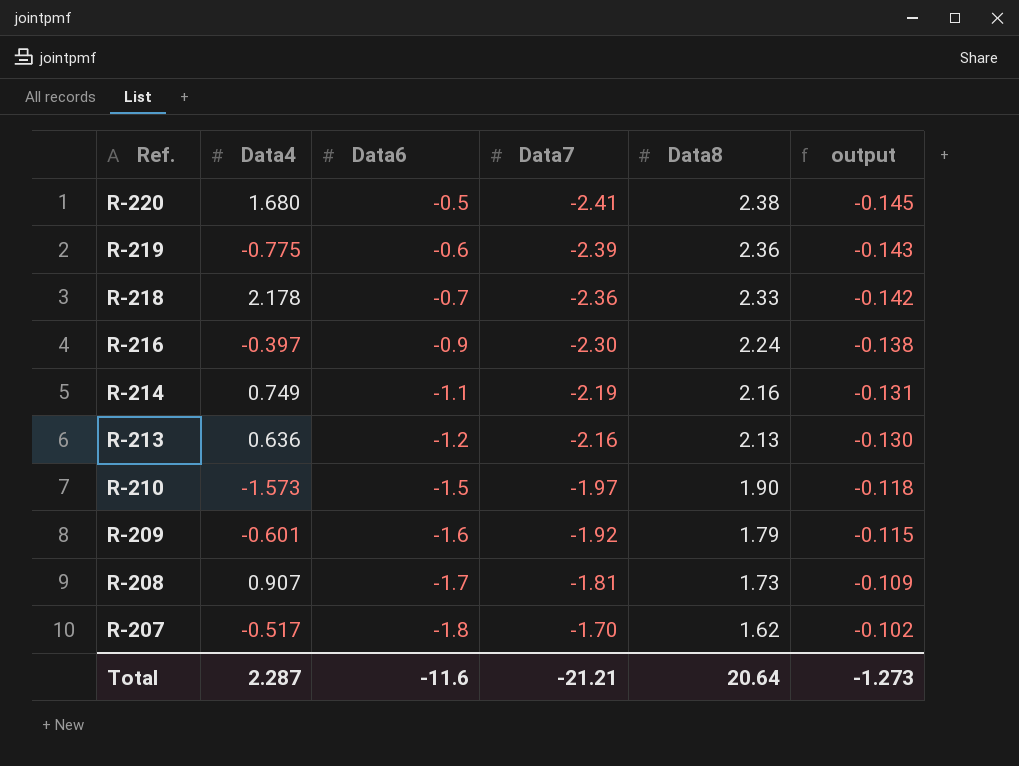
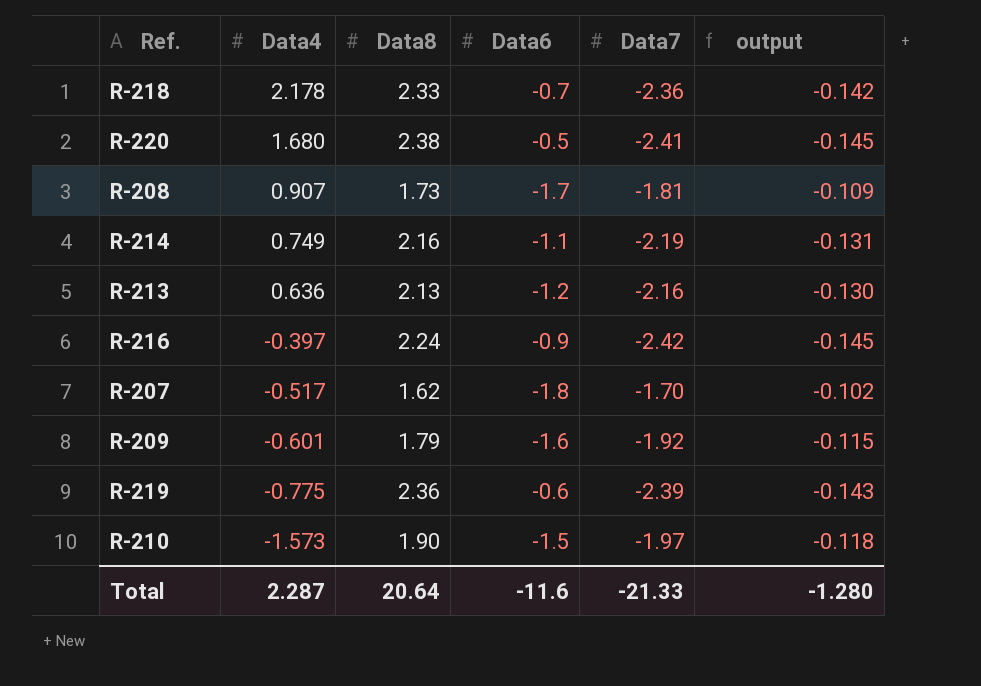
row order: Ref. descending -> Data4 descending
column Data8 | position: 5 -> 3
R-216 | Data7: -2.30 -> -2.42
R-216 | output: -0.138 -> -0.145
Total | Data7: -21.21 -> -21.33
Total | output: -1.273 -> -1.280

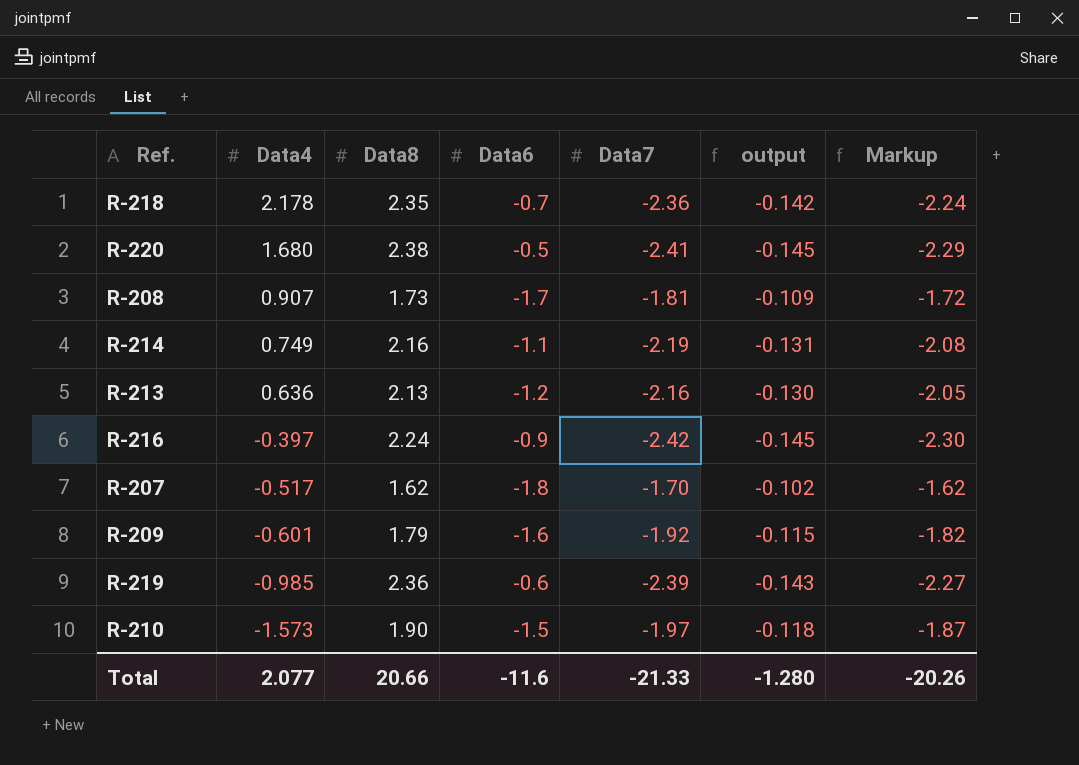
column Markup | formula: none -> [Data7] * 0.95
R-218 | Data8: 2.33 -> 2.35
R-219 | Data4: -0.775 -> -0.985
Total | Data4: 2.287 -> 2.077
Total | Data8: 20.64 -> 20.66

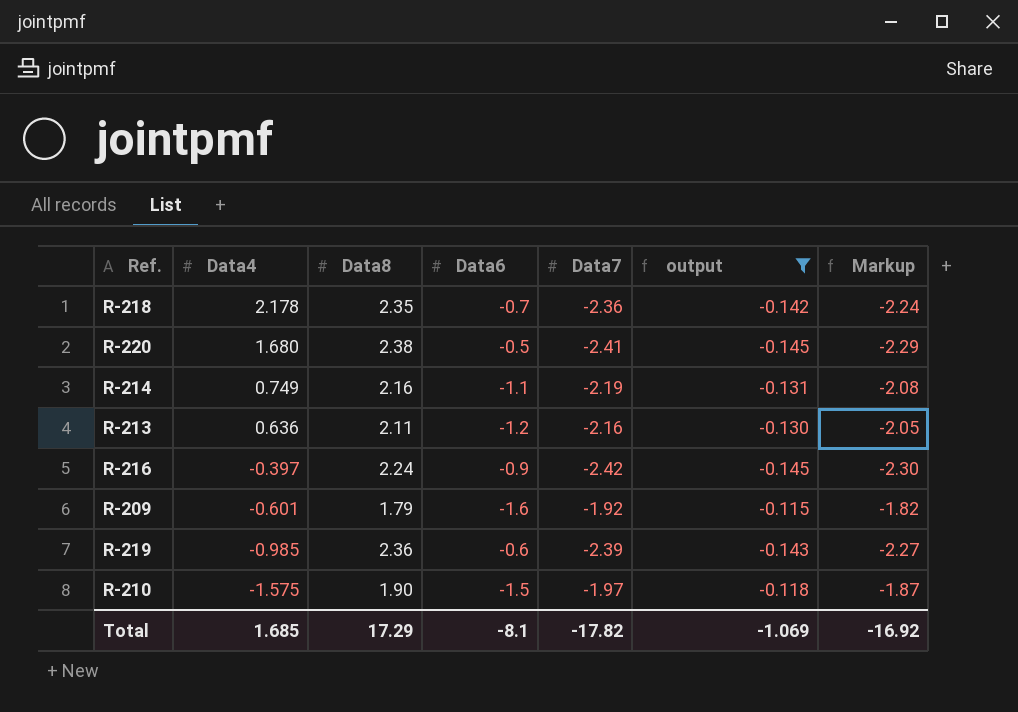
filter: none -> output <= -0.115
R-213 | Data8: 2.13 -> 2.11
R-210 | Data4: -1.573 -> -1.575
Total | Data4: 2.077 -> 1.685
Total | Data8: 20.66 -> 17.29
Total | Data6: -11.6 -> -8.1
Total | Data7: -21.33 -> -17.82
Total | output: -1.280 -> -1.069
Total | Markup: -20.26 -> -16.92

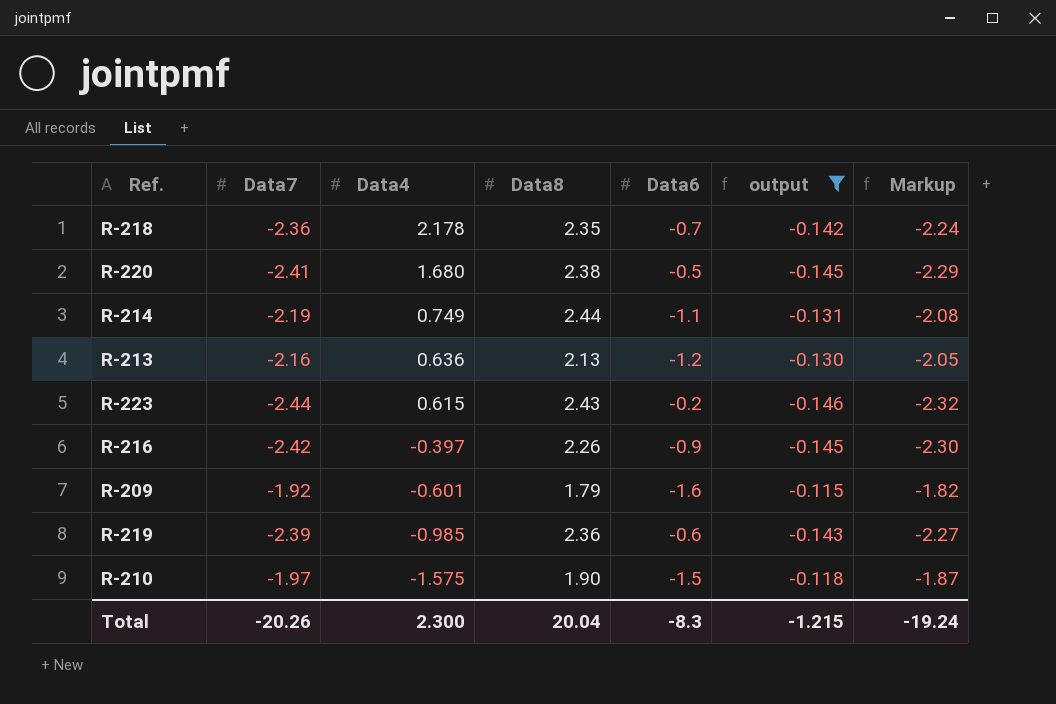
column Data7 | position: 5 -> 2
R-214 | Data8: 2.16 -> 2.44
R-213 | Data8: 2.11 -> 2.13
row R-223: none -> -2.44 | 0.615 | 2.43 | -0.2 | -0.146 | -2.32
R-216 | Data8: 2.24 -> 2.26
Total | Data7: -17.82 -> -20.26
Total | Data4: 1.685 -> 2.300
Total | Data8: 17.29 -> 20.04
Total | Data6: -8.1 -> -8.3
Total | output: -1.069 -> -1.215
Total | Markup: -16.92 -> -19.24

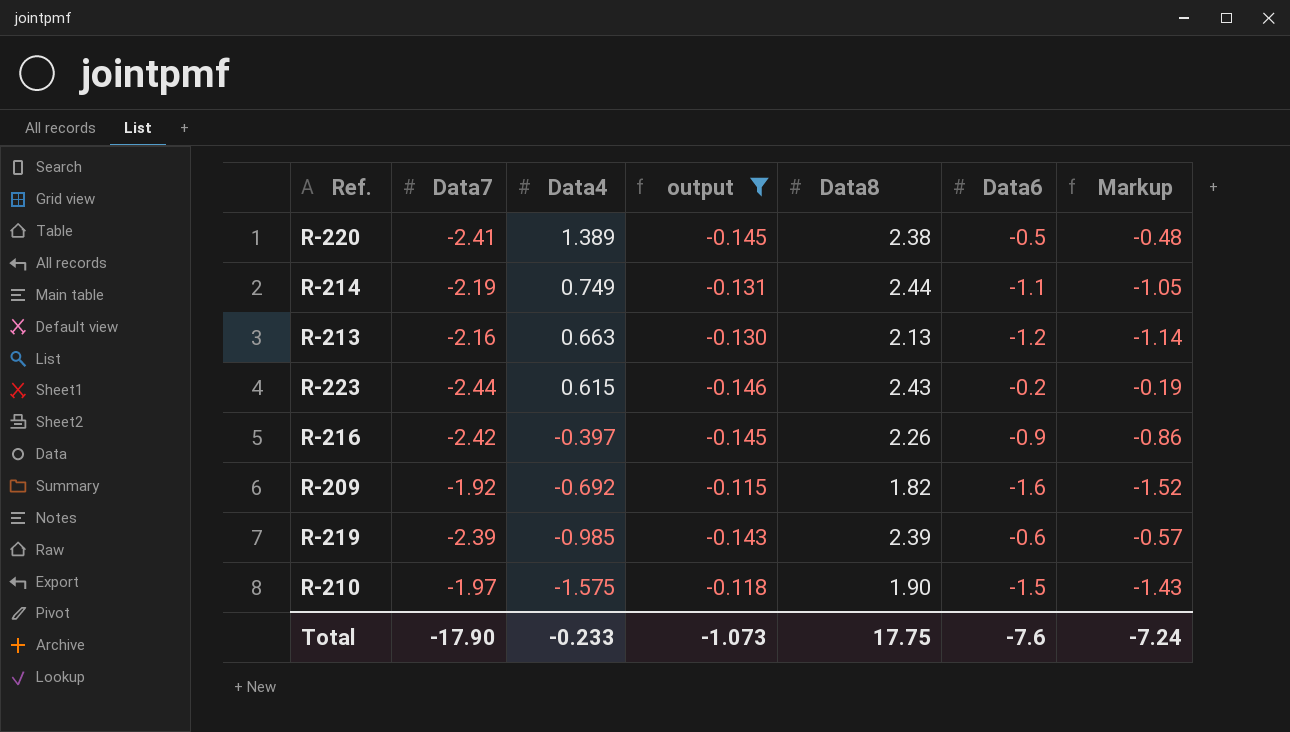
column output | position: 6 -> 4
column Markup | formula: [Data7] * 0.95 -> [Data6] * 0.95
row R-218: -2.36 | 2.178 | 2.35 | -0.7 | -0.142 | -2.24 -> none
R-220 | Data4: 1.680 -> 1.389
R-213 | Data4: 0.636 -> 0.663
R-209 | Data4: -0.601 -> -0.692
R-209 | Data8: 1.79 -> 1.82
R-219 | Data8: 2.36 -> 2.39
Total | Data7: -20.26 -> -17.90
Total | Data4: 2.300 -> -0.233
Total | output: -1.215 -> -1.073
Total | Data8: 20.04 -> 17.75
Total | Data6: -8.3 -> -7.6
Total | Markup: -19.24 -> -7.24

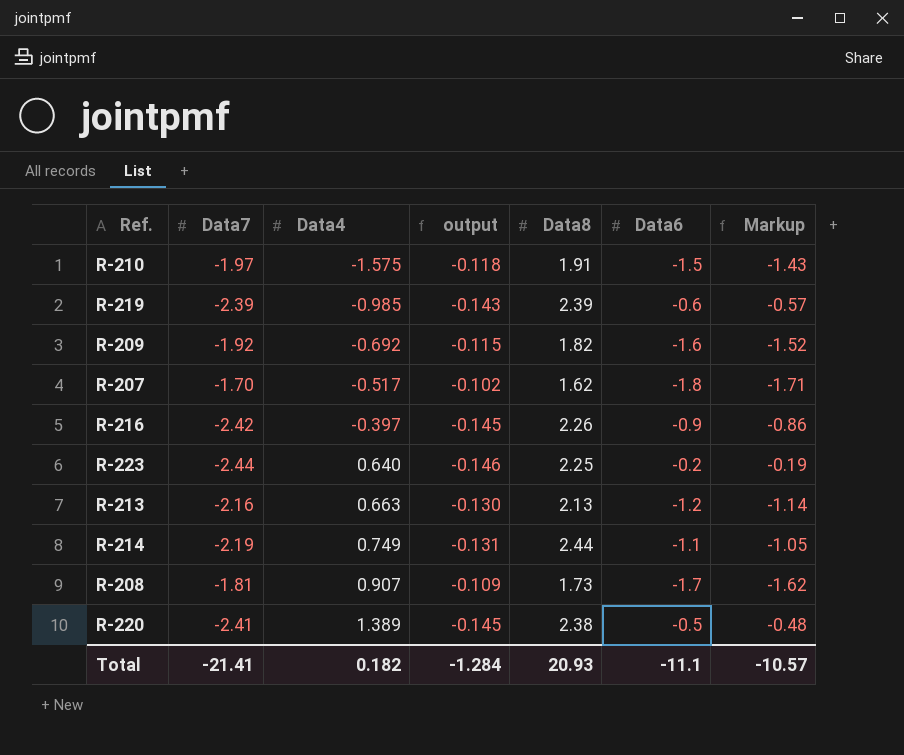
filter: output <= -0.115 -> none
row order: Data4 descending -> Data4 ascending
R-210 | Data8: 1.90 -> 1.91
R-223 | Data4: 0.615 -> 0.640
R-223 | Data8: 2.43 -> 2.25
Total | Data7: -17.90 -> -21.41
Total | Data4: -0.233 -> 0.182
Total | output: -1.073 -> -1.284
Total | Data8: 17.75 -> 20.93
Total | Data6: -7.6 -> -11.1
Total | Markup: -7.24 -> -10.57

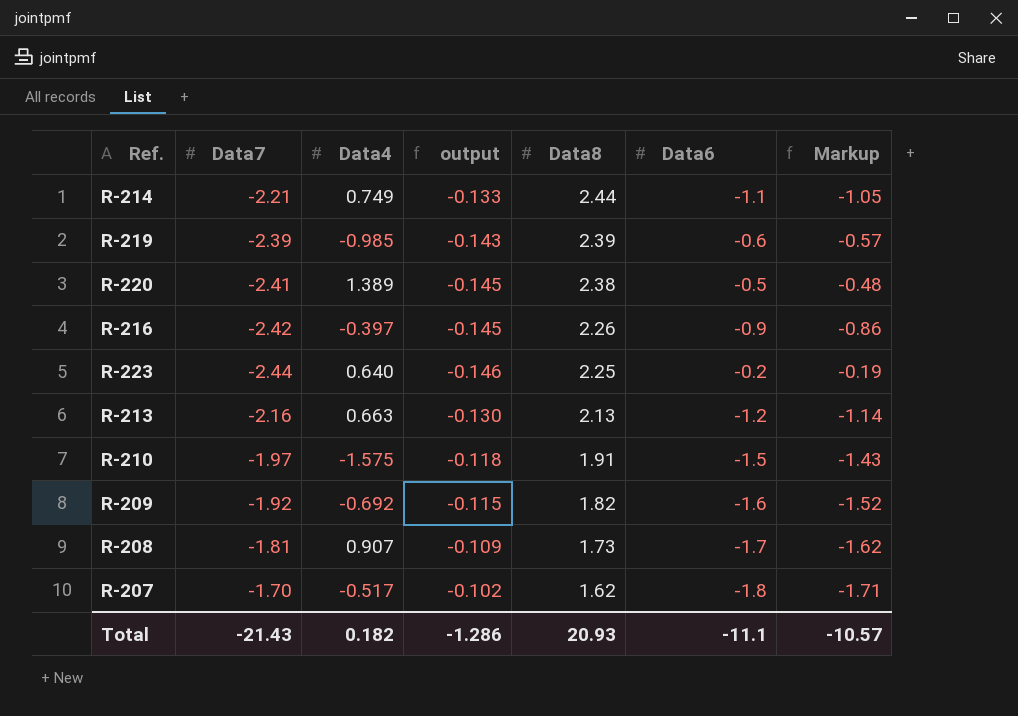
row order: Data4 ascending -> Data8 descending
R-214 | Data7: -2.19 -> -2.21
R-214 | output: -0.131 -> -0.133
Total | Data7: -21.41 -> -21.43
Total | output: -1.284 -> -1.286

